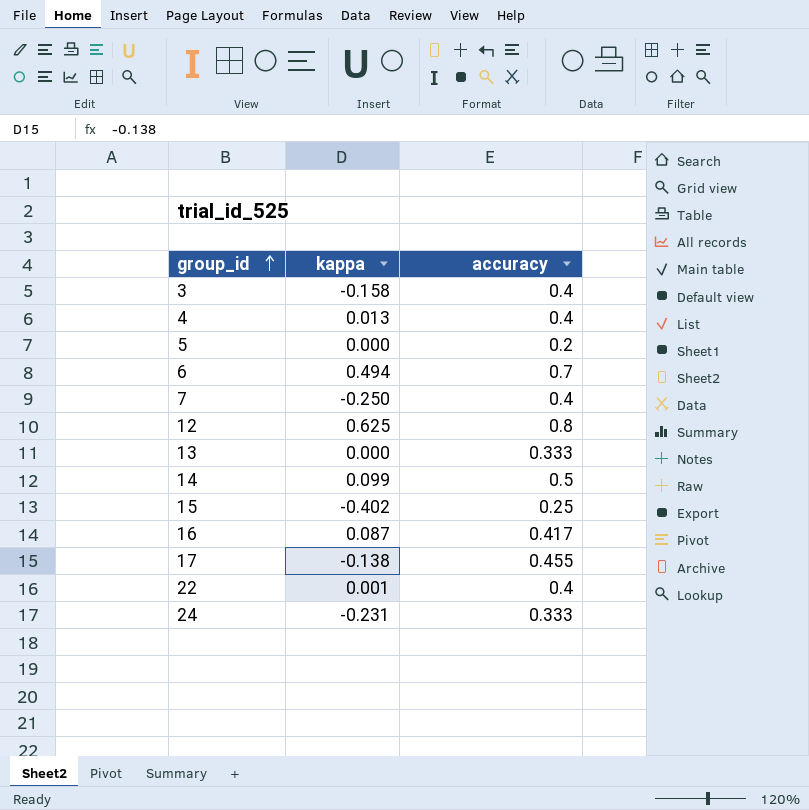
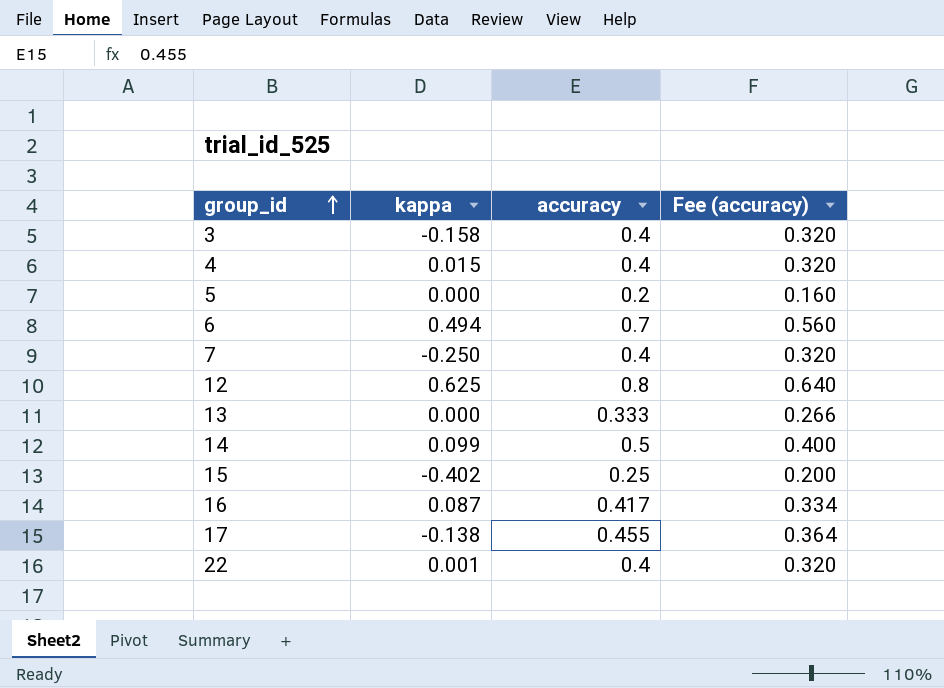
column Fee (accuracy) | formula: none -> [accuracy] * 0.8
row 24: -0.231 | 0.333 -> none
4 | kappa: 0.013 -> 0.015

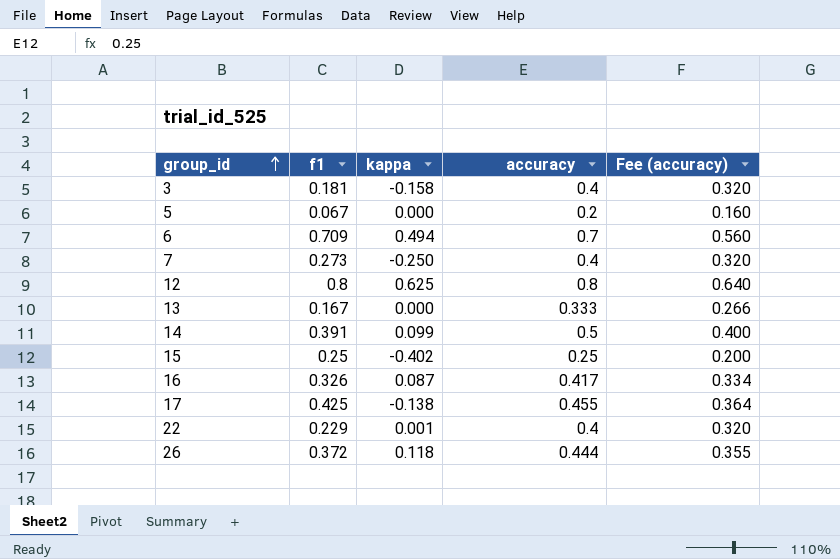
column f1 | position: none -> 2
row 4: 0.015 | 0.4 | 0.320 -> none
row 26: none -> 0.372 | 0.118 | 0.444 | 0.355

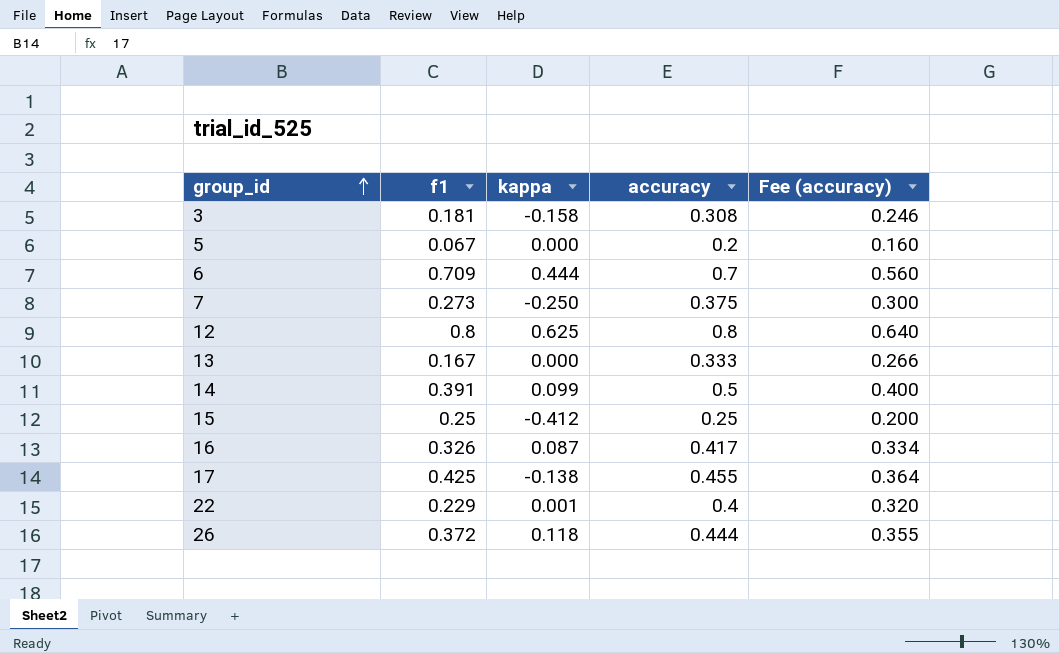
3 | accuracy: 0.4 -> 0.308
3 | Fee (accuracy): 0.320 -> 0.246
6 | kappa: 0.494 -> 0.444
7 | accuracy: 0.4 -> 0.375
7 | Fee (accuracy): 0.320 -> 0.300
15 | kappa: -0.402 -> -0.412

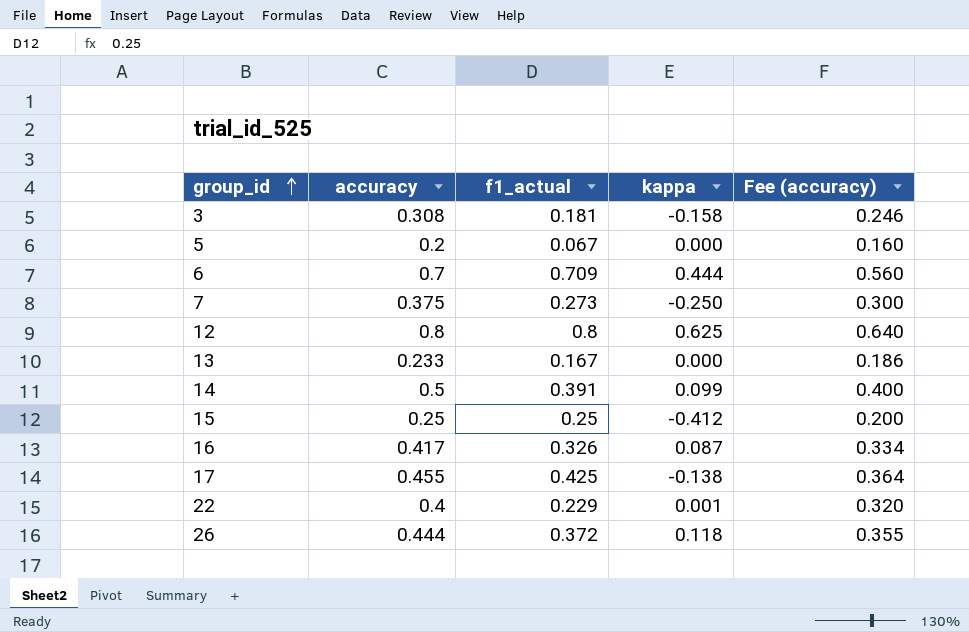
column accuracy | position: 4 -> 2
column name: f1 -> f1_actual
13 | accuracy: 0.333 -> 0.233
13 | Fee (accuracy): 0.266 -> 0.186

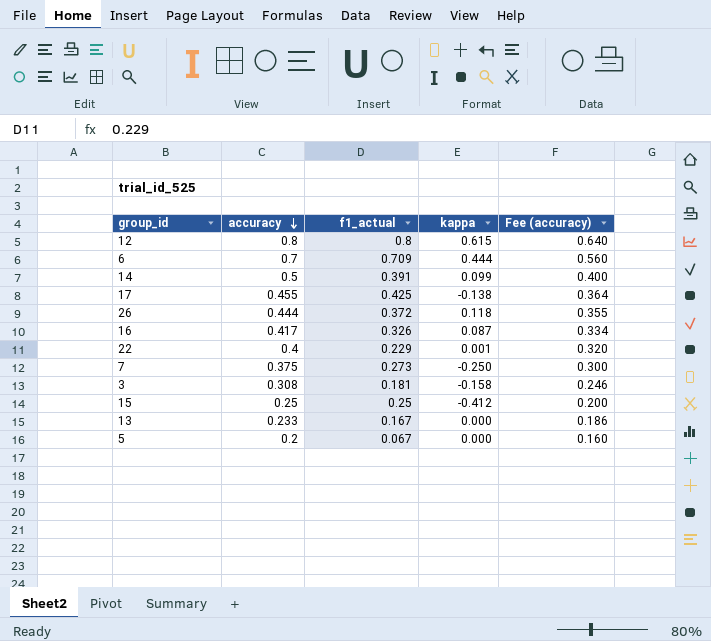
row order: group_id ascending -> accuracy descending
12 | kappa: 0.625 -> 0.615

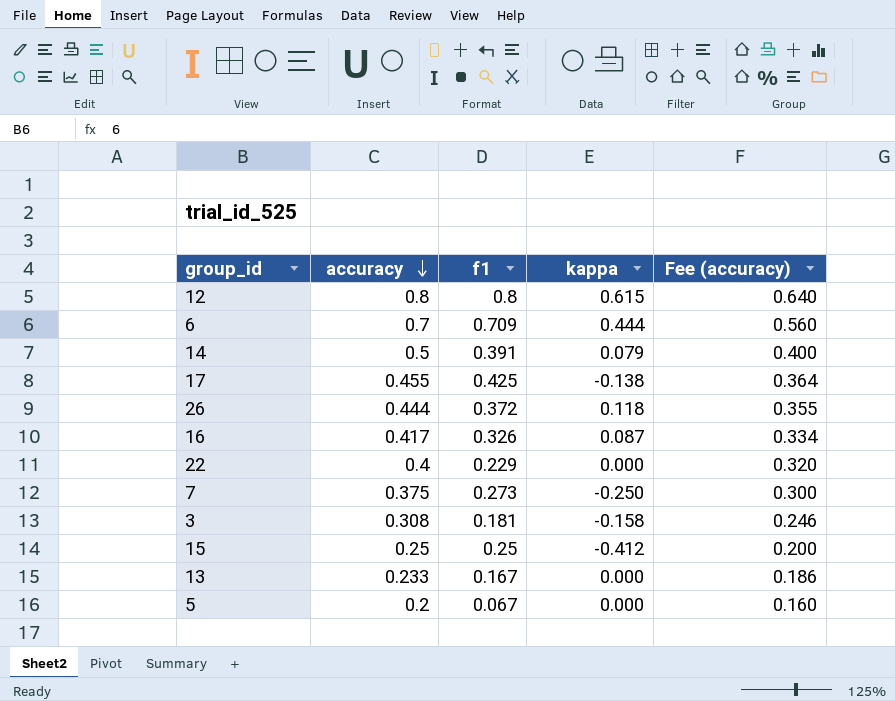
column name: f1_actual -> f1
14 | kappa: 0.099 -> 0.079
22 | kappa: 0.001 -> 0.000

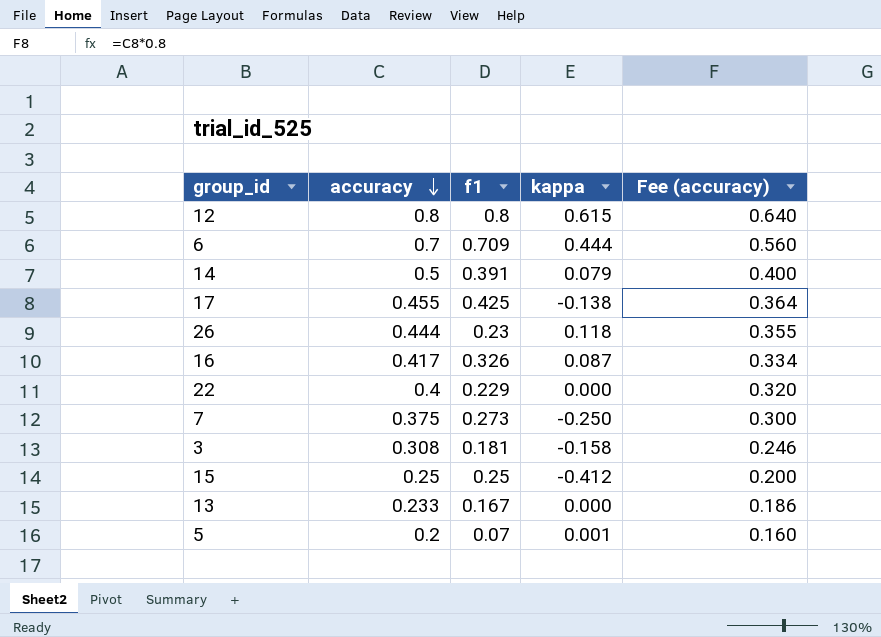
26 | f1: 0.372 -> 0.23
5 | f1: 0.067 -> 0.07
5 | kappa: 0.000 -> 0.001

